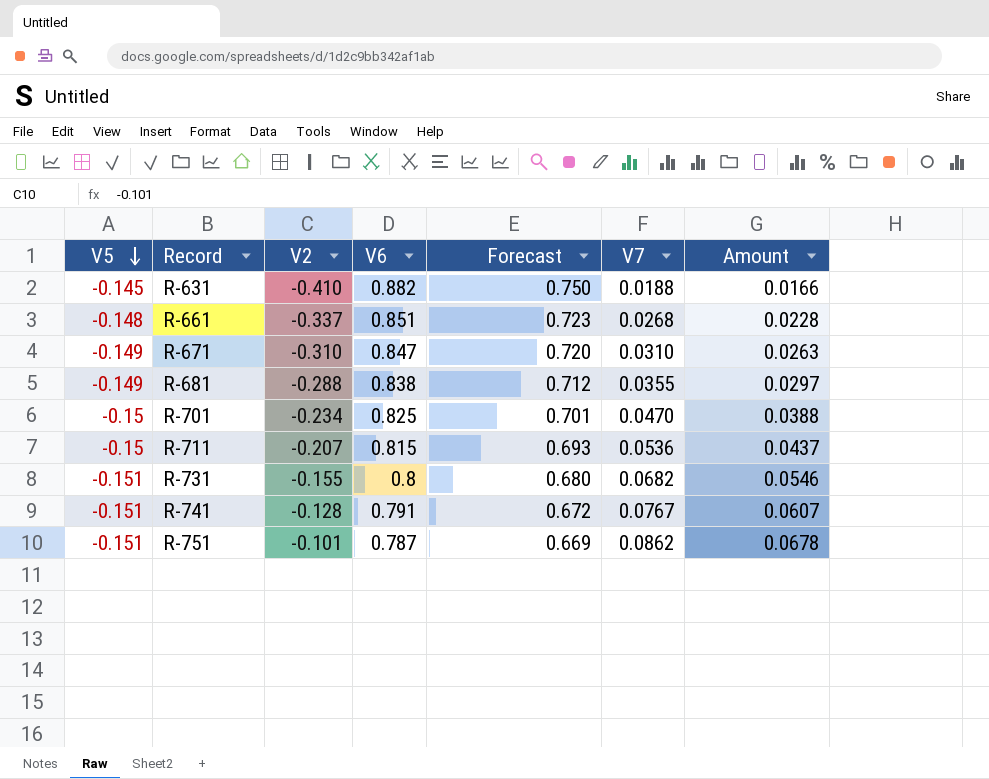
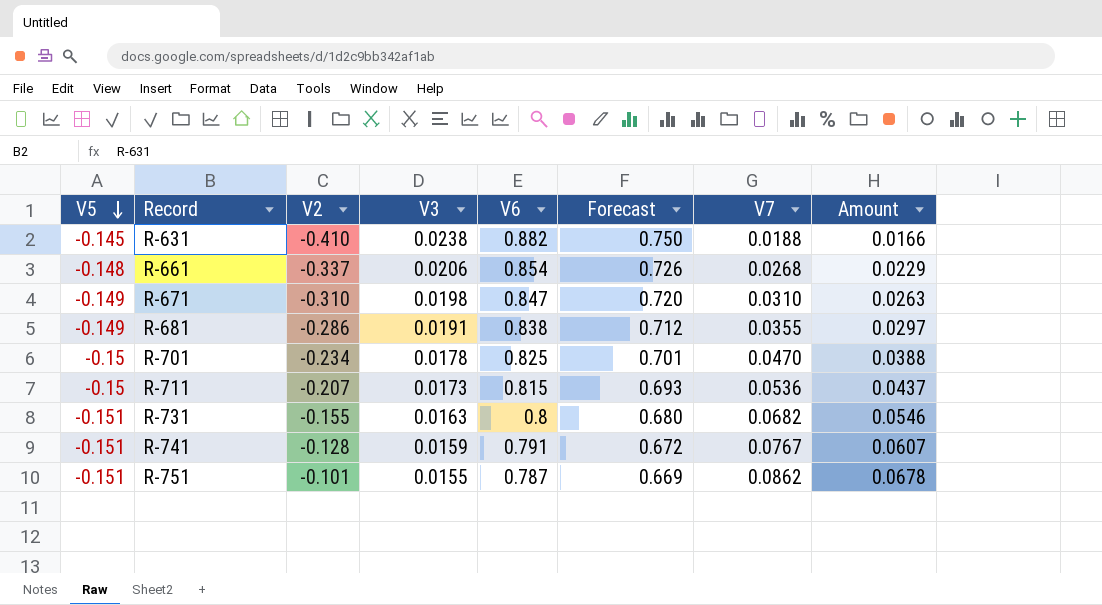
column V3 | position: none -> 4
R-661 | V6: 0.851 -> 0.854
R-661 | Forecast: 0.723 -> 0.726
R-661 | Amount: 0.0228 -> 0.0229
R-681 | V2: -0.288 -> -0.286

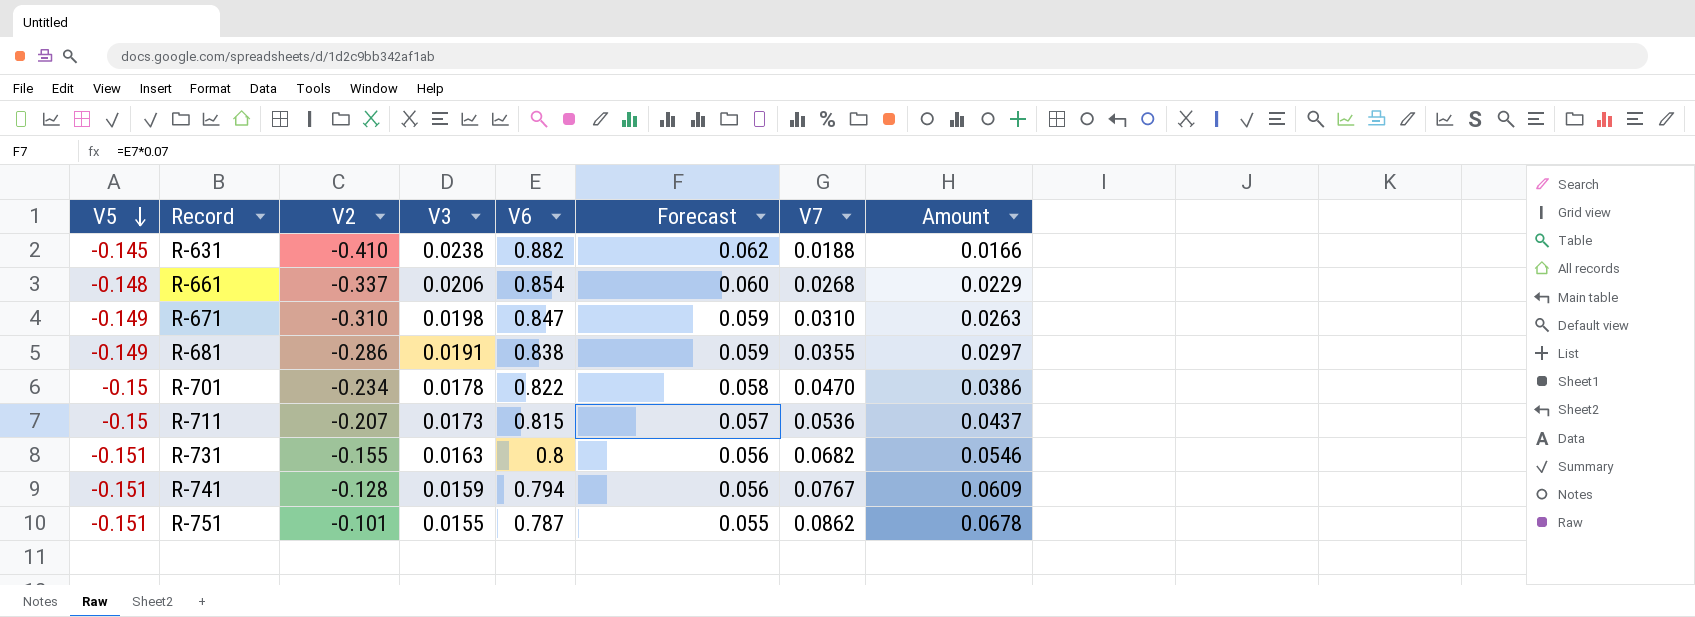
column Forecast | formula: [V6] * 0.85 -> [V6] * 0.07
R-701 | V6: 0.825 -> 0.822
R-701 | Amount: 0.0388 -> 0.0386
R-741 | V6: 0.791 -> 0.794
R-741 | Amount: 0.0607 -> 0.0609

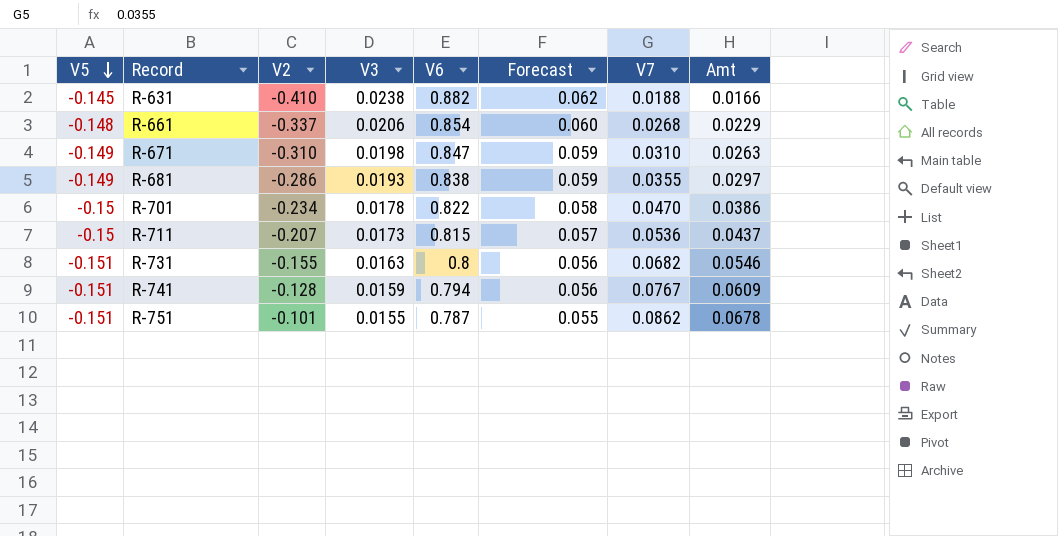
column name: Amount -> Amt
R-681 | V3: 0.0191 -> 0.0193

